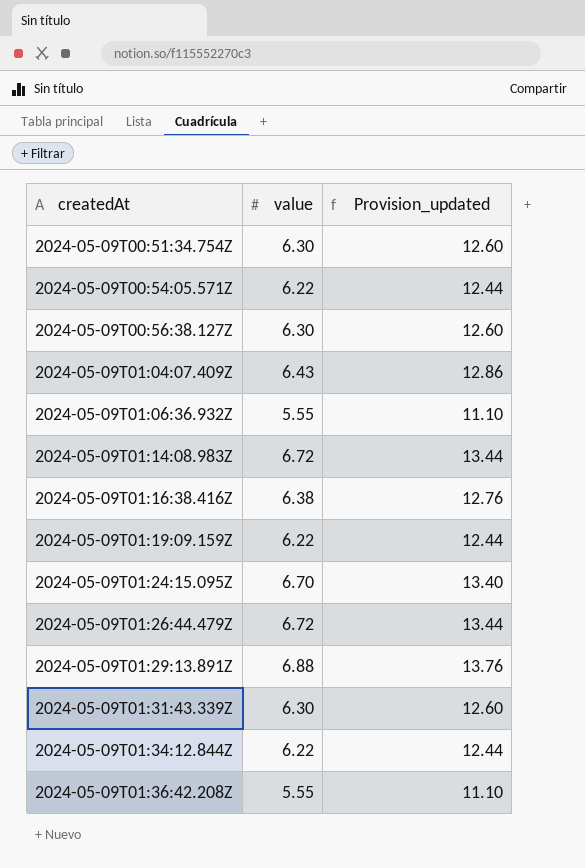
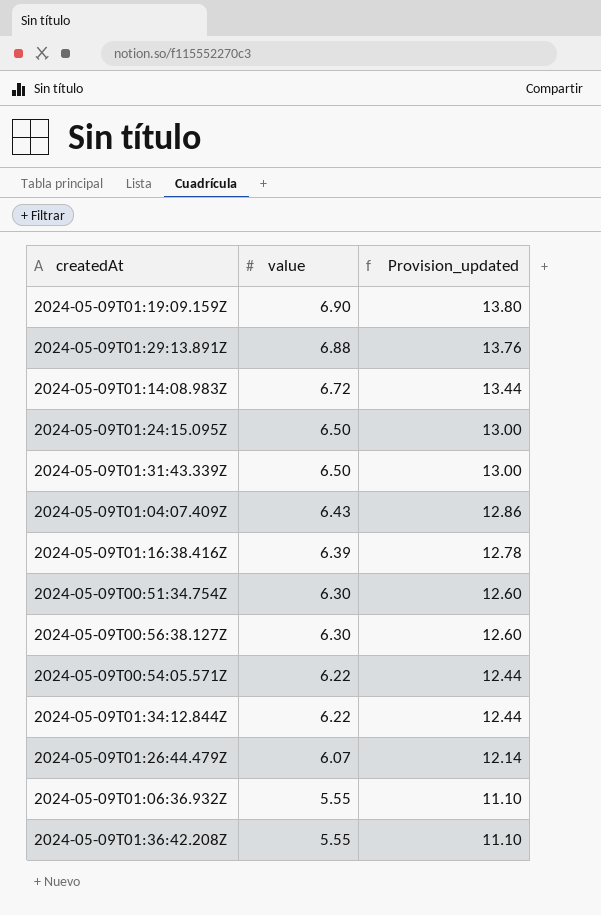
row order: createdAt ascending -> value descending
2024-05-09T01:19:09.159Z | value: 6.22 -> 6.90
2024-05-09T01:19:09.159Z | Provision_updated: 12.44 -> 13.80
2024-05-09T01:24:15.095Z | value: 6.70 -> 6.50
2024-05-09T01:24:15.095Z | Provision_updated: 13.40 -> 13.00
2024-05-09T01:31:43.339Z | value: 6.30 -> 6.50
2024-05-09T01:31:43.339Z | Provision_updated: 12.60 -> 13.00
2024-05-09T01:16:38.416Z | value: 6.38 -> 6.39
2024-05-09T01:16:38.416Z | Provision_updated: 12.76 -> 12.78
2024-05-09T01:26:44.479Z | value: 6.72 -> 6.07
2024-05-09T01:26:44.479Z | Provision_updated: 13.44 -> 12.14

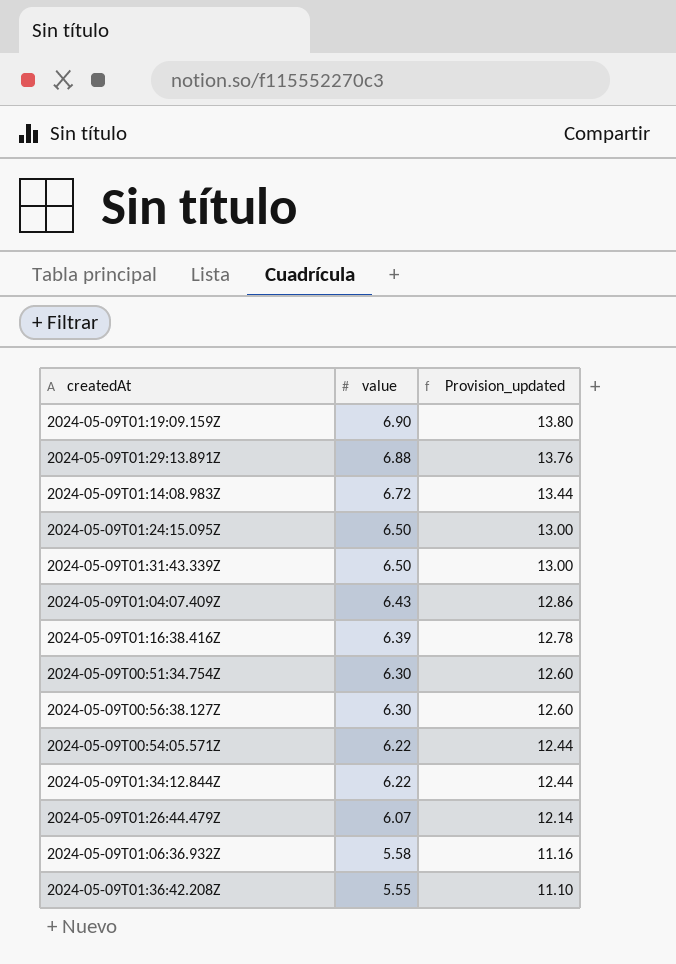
2024-05-09T01:06:36.932Z | value: 5.55 -> 5.58
2024-05-09T01:06:36.932Z | Provision_updated: 11.10 -> 11.16

